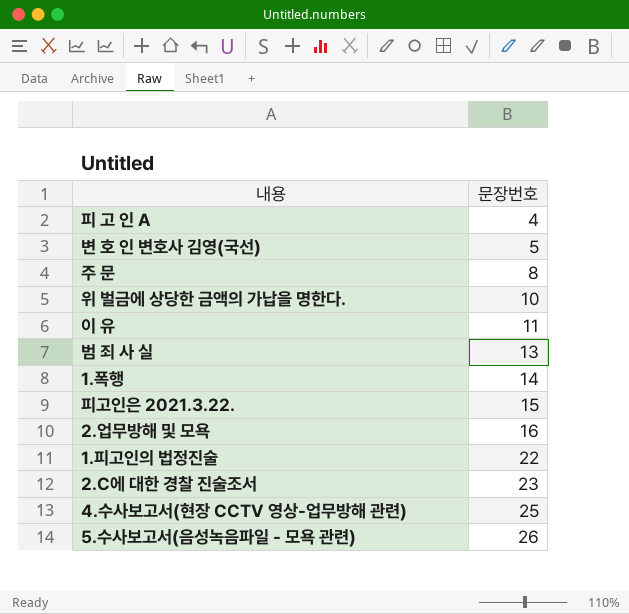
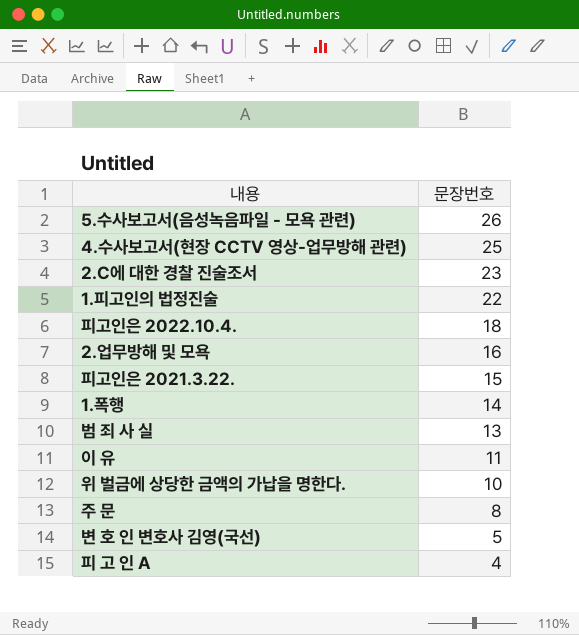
row order: 문장번호 ascending -> 문장번호 descending
row 피고인은 2022.10.4.: none -> 18

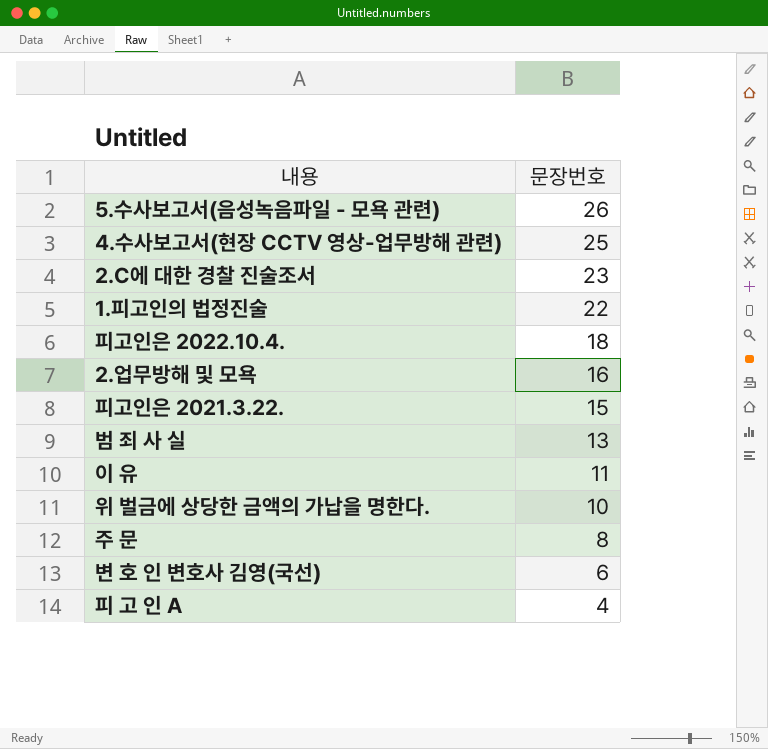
row 1.폭행: 14 -> none
변 호 인 변호사 김영(국선) | 문장번호: 5 -> 6

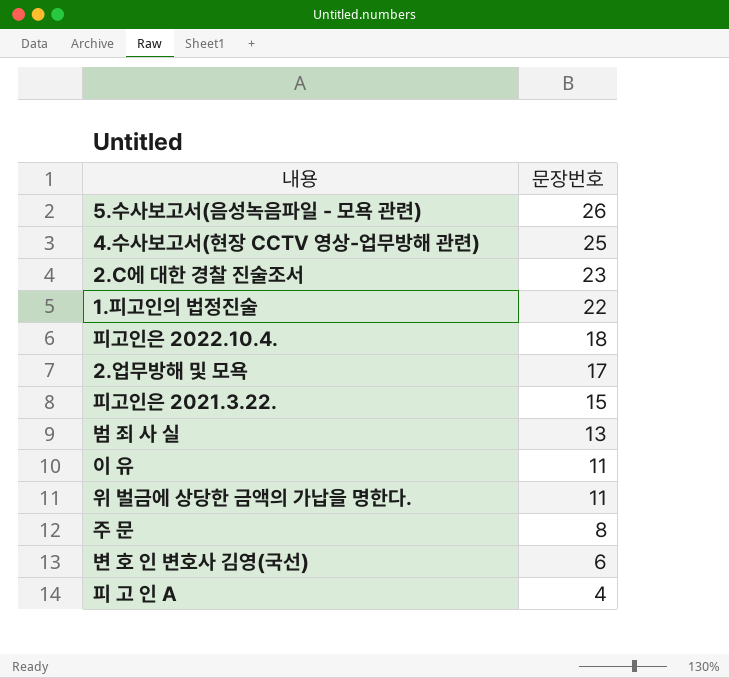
2.업무방해 및 모욕 | 문장번호: 16 -> 17
위 벌금에 상당한 금액의 가납을 명한다. | 문장번호: 10 -> 11

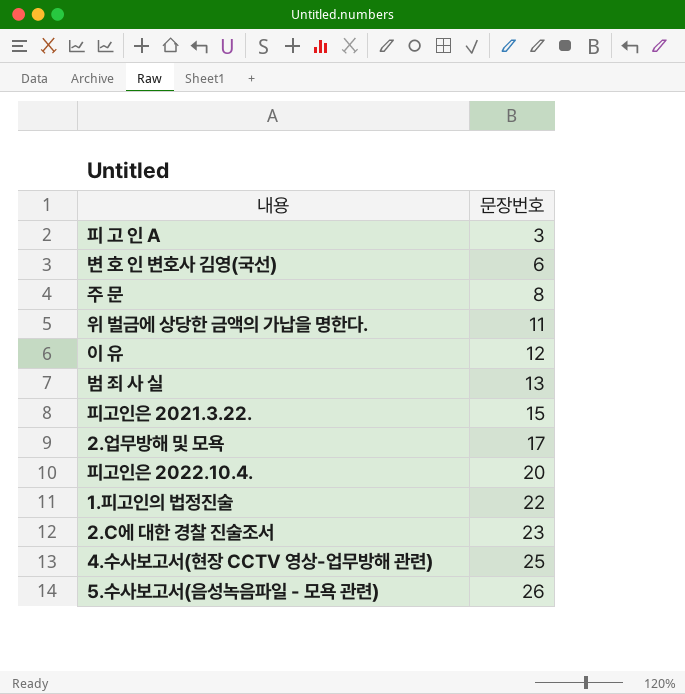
row order: 문장번호 descending -> 문장번호 ascending
피 고 인 A | 문장번호: 4 -> 3
이 유 | 문장번호: 11 -> 12
피고인은 2022.10.4. | 문장번호: 18 -> 20

